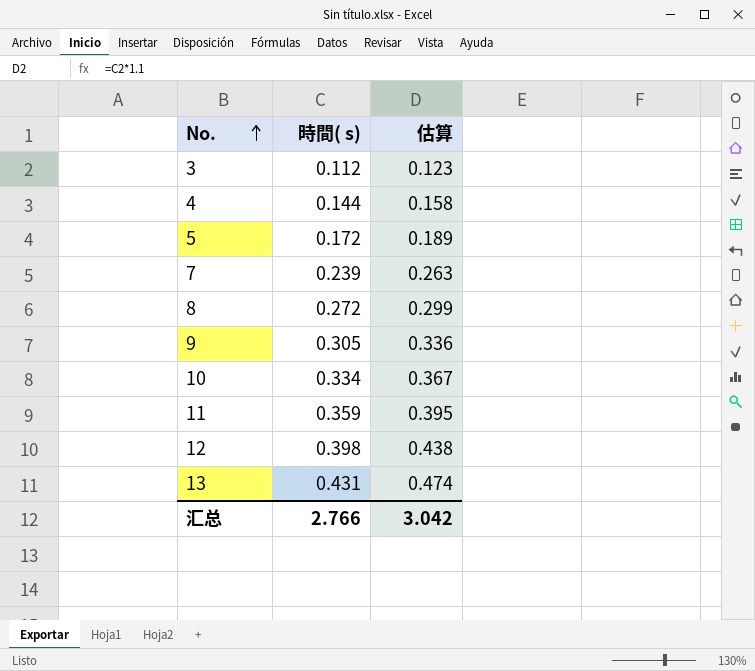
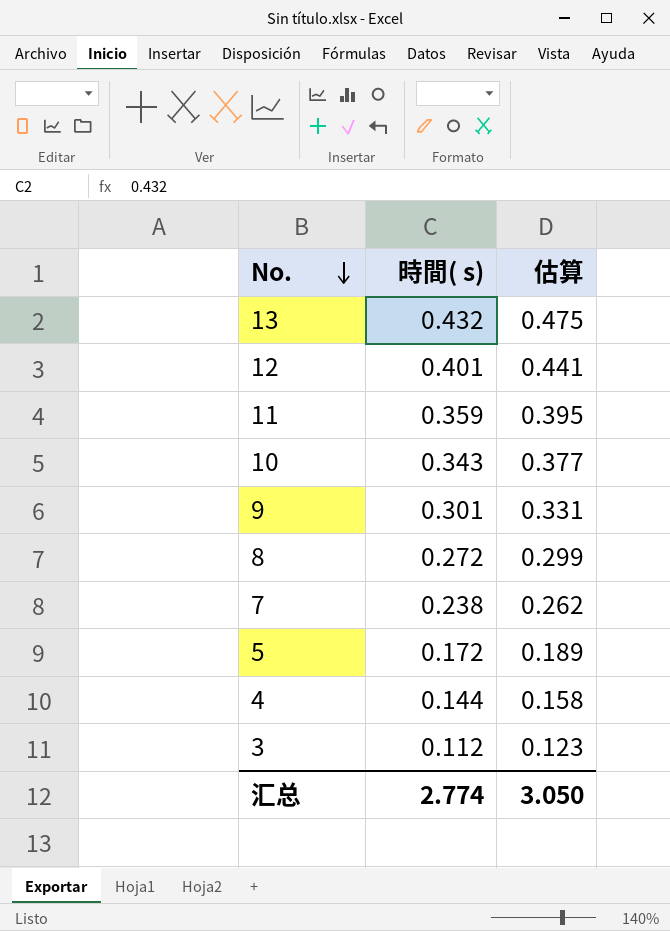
row order: No. ascending -> No. descending
13 | 時間( s): 0.431 -> 0.432
13 | 估算: 0.474 -> 0.475
12 | 時間( s): 0.398 -> 0.401
12 | 估算: 0.438 -> 0.441
10 | 時間( s): 0.334 -> 0.343
10 | 估算: 0.367 -> 0.377
9 | 時間( s): 0.305 -> 0.301
9 | 估算: 0.336 -> 0.331
7 | 時間( s): 0.239 -> 0.238
7 | 估算: 0.263 -> 0.262
汇总 | 時間( s): 2.766 -> 2.774
汇总 | 估算: 3.042 -> 3.050

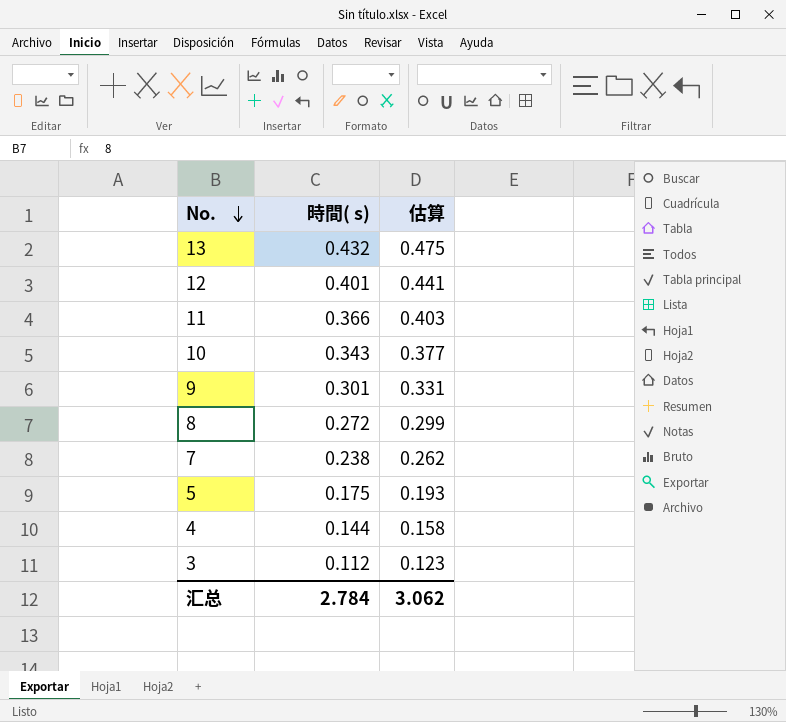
11 | 時間( s): 0.359 -> 0.366
11 | 估算: 0.395 -> 0.403
5 | 時間( s): 0.172 -> 0.175
5 | 估算: 0.189 -> 0.193
汇总 | 時間( s): 2.774 -> 2.784
汇总 | 估算: 3.050 -> 3.062

